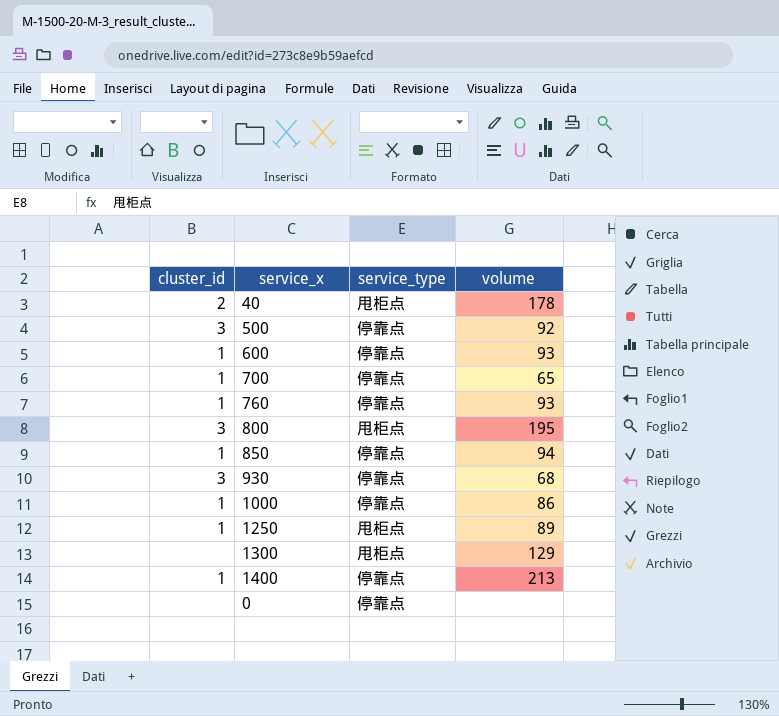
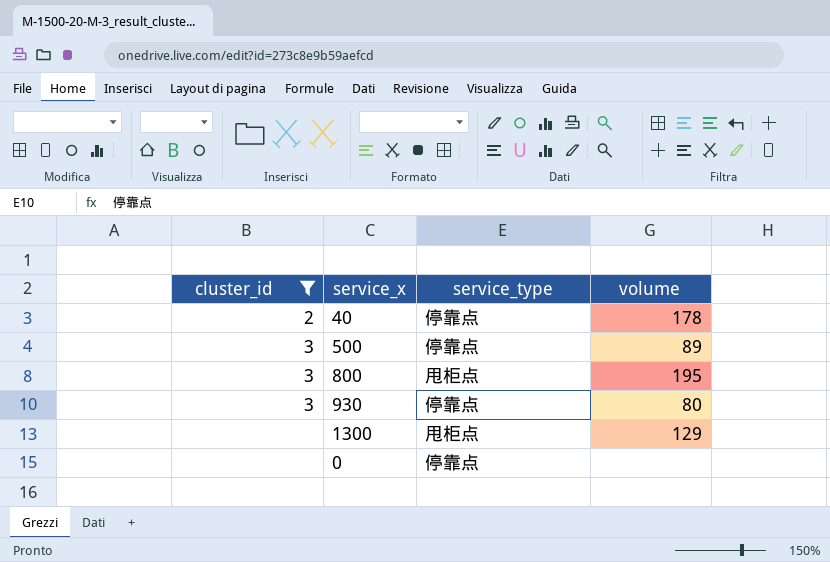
filter: none -> cluster_id != 1
40 | service_type: 甩柜点 -> 停靠点
500 | volume: 92 -> 89
930 | volume: 68 -> 80

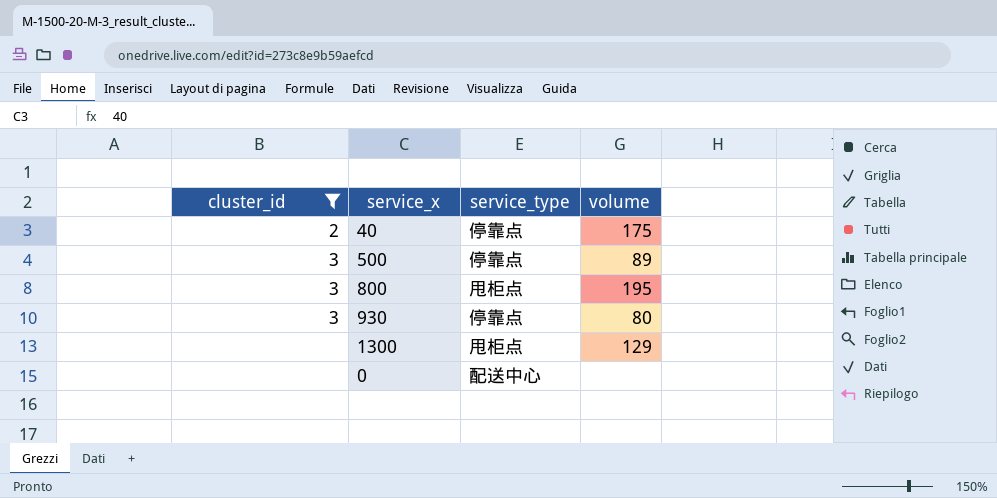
40 | volume: 178 -> 175
0 | service_type: 停靠点 -> 配送中心

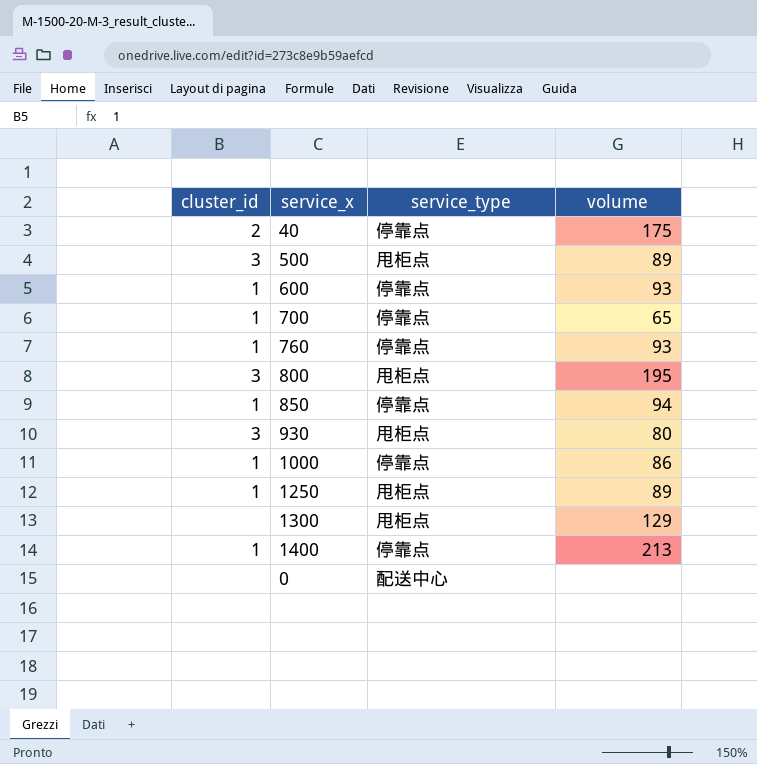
filter: cluster_id != 1 -> none
500 | service_type: 停靠点 -> 甩柜点
930 | service_type: 停靠点 -> 甩柜点

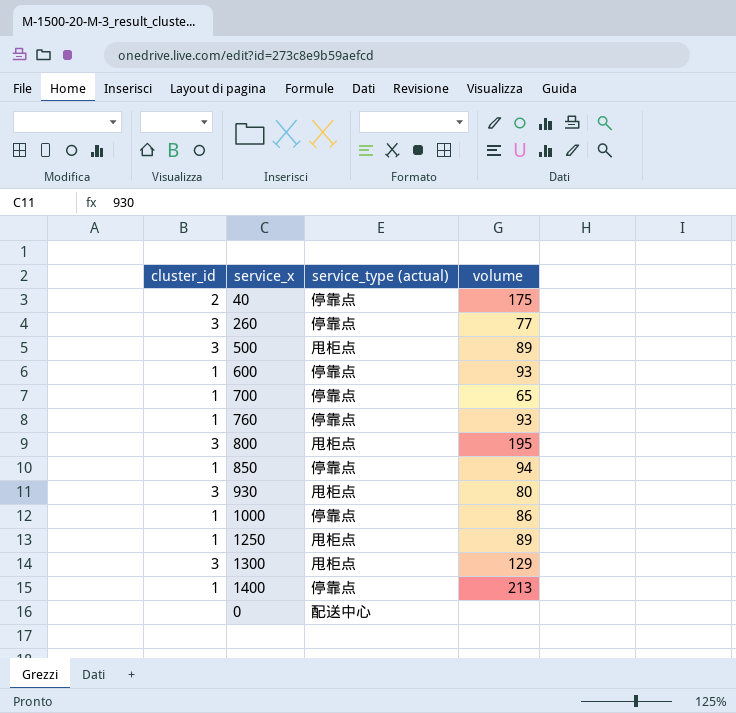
column name: service_type -> service_type (actual)
row 260: none -> 3 | 停靠点 | 77
1300 | cluster_id: none -> 3

